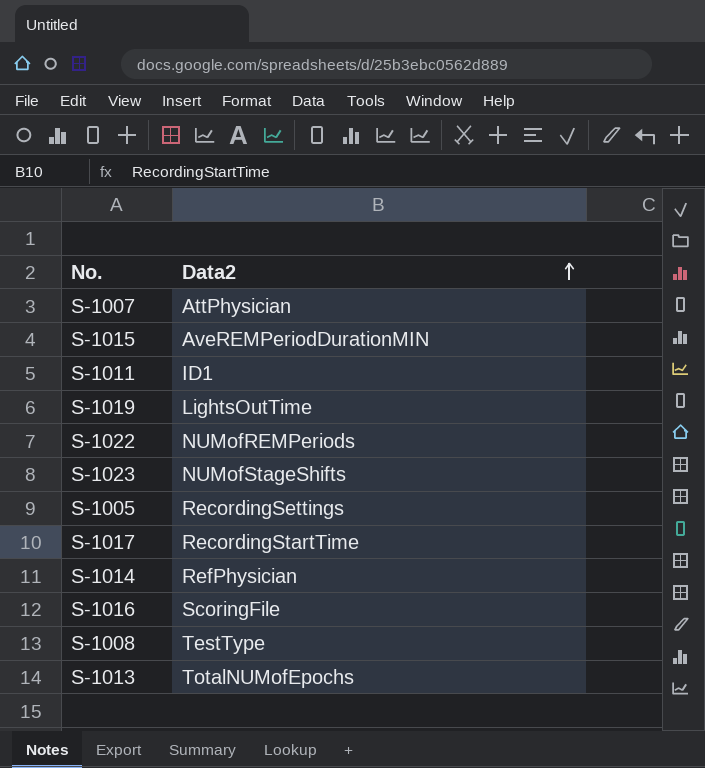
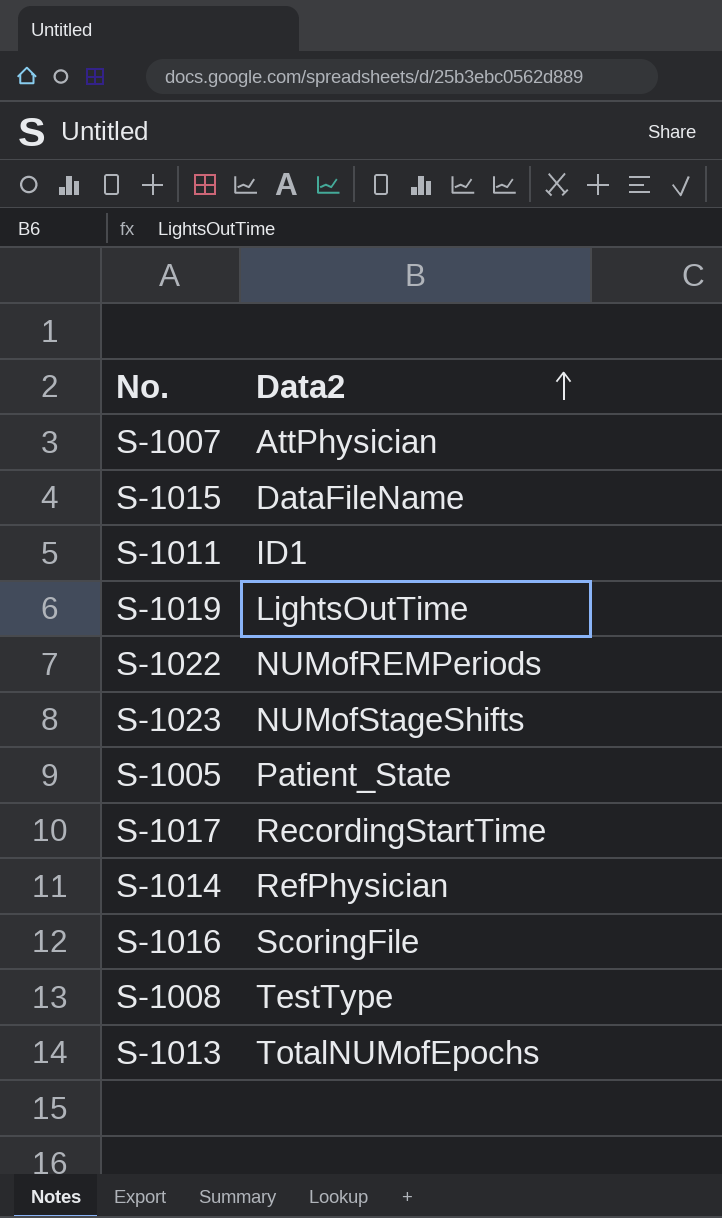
S-1015 | Data2: AveREMPeriodDurationMIN -> DataFileName
S-1005 | Data2: RecordingSettings -> Patient_State

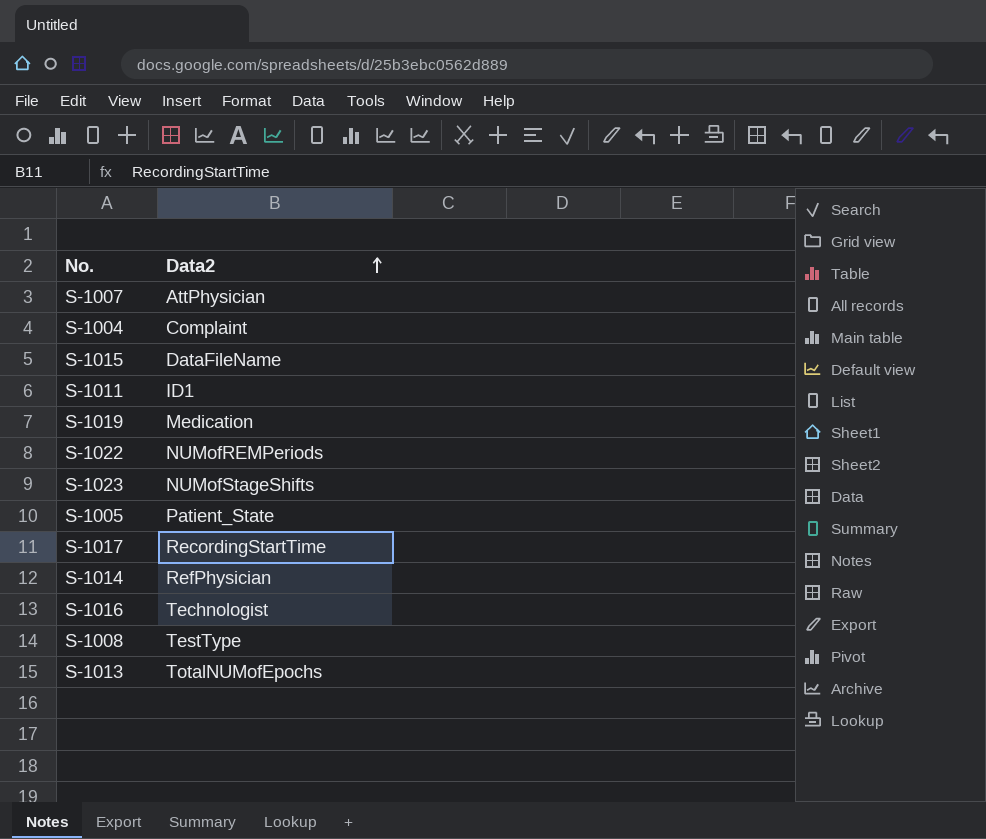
row S-1004: none -> Complaint
S-1019 | Data2: LightsOutTime -> Medication
S-1016 | Data2: ScoringFile -> Technologist

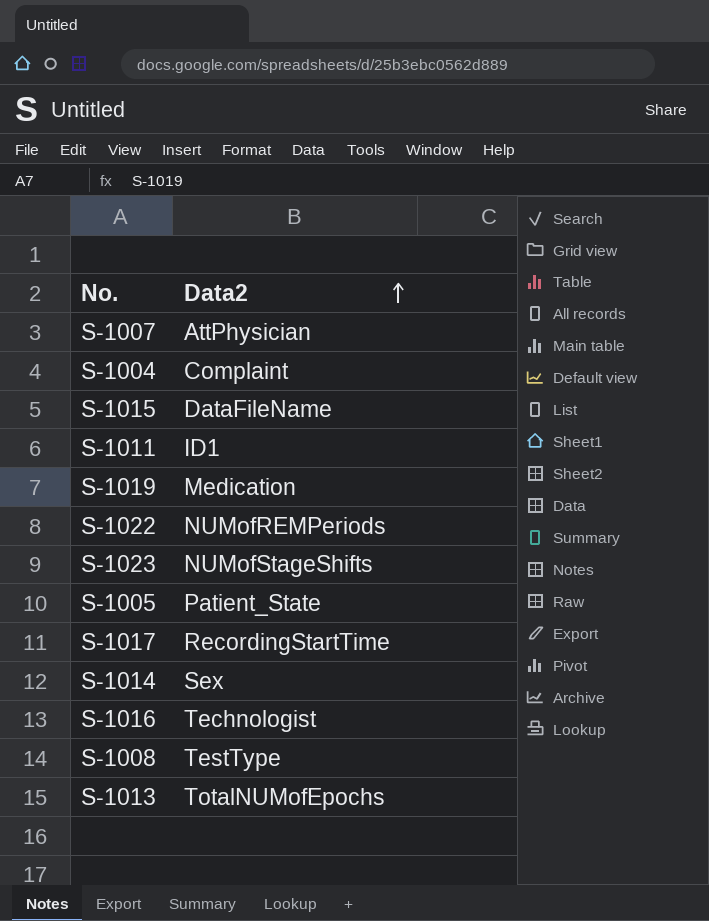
S-1014 | Data2: RefPhysician -> Sex

